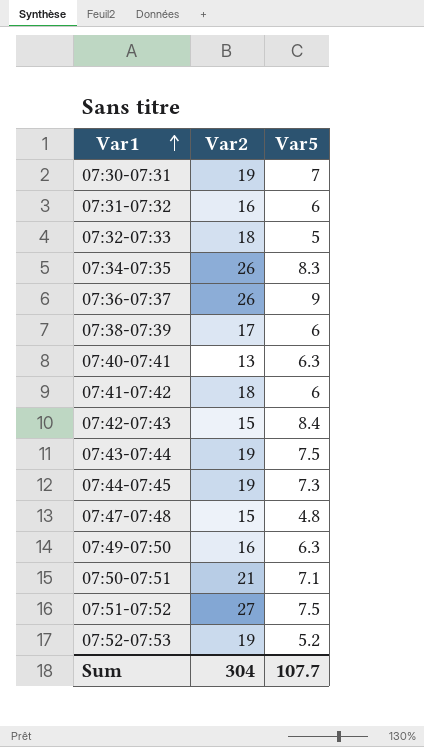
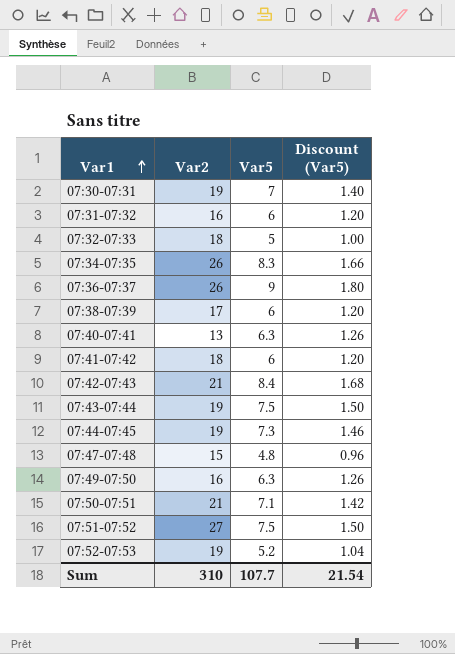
column Discount (Var5) | formula: none -> [Var5] * 0.2
07:42-07:43 | Var2: 15 -> 21
Sum | Var2: 304 -> 310

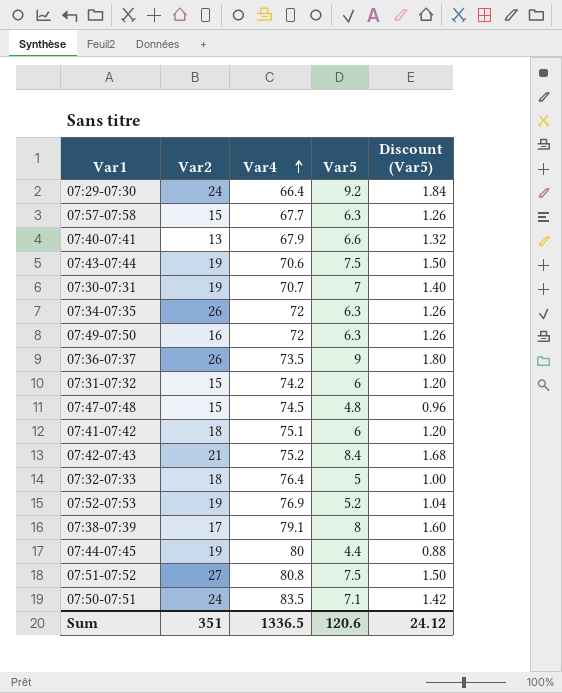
row order: Var1 ascending -> Var4 ascending
column Var4 | position: none -> 3
row 07:29-07:30: none -> 24 | 66.4 | 9.2 | 1.84
row 07:57-07:58: none -> 15 | 67.7 | 6.3 | 1.26
07:40-07:41 | Var5: 6.3 -> 6.6
07:40-07:41 | Discount (Var5): 1.26 -> 1.32
07:34-07:35 | Var5: 8.3 -> 6.3
07:34-07:35 | Discount (Var5): 1.66 -> 1.26
07:31-07:32 | Var2: 16 -> 15
07:38-07:39 | Var5: 6 -> 8
07:38-07:39 | Discount (Var5): 1.20 -> 1.60
07:44-07:45 | Var5: 7.3 -> 4.4
07:44-07:45 | Discount (Var5): 1.46 -> 0.88
07:50-07:51 | Var2: 21 -> 24
Sum | Var2: 310 -> 351
Sum | Var5: 107.7 -> 120.6
Sum | Discount (Var5): 21.54 -> 24.12

